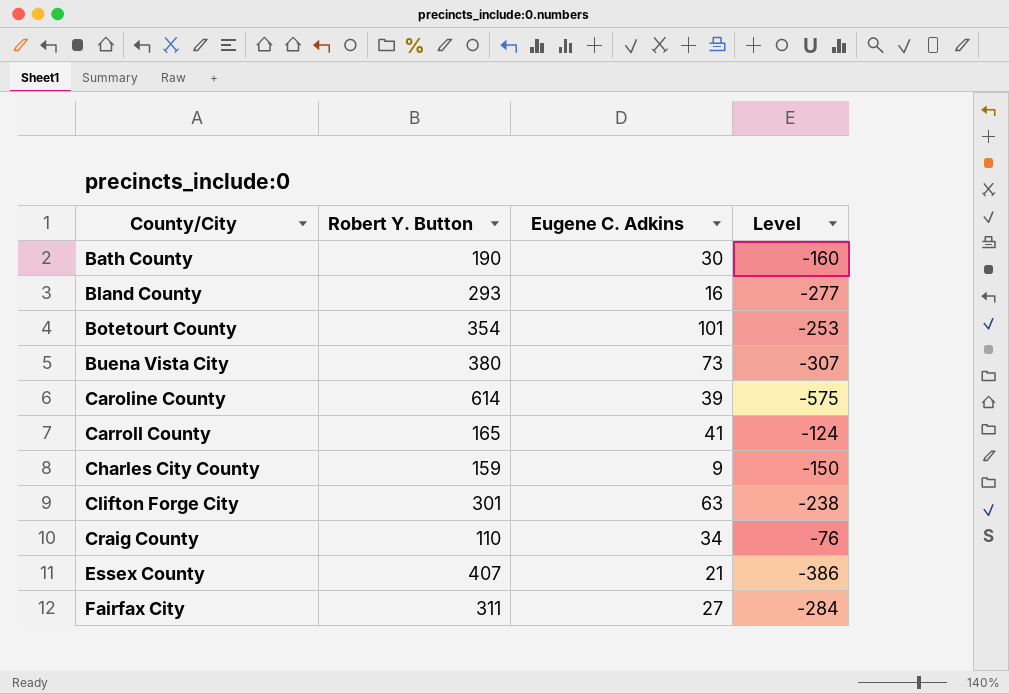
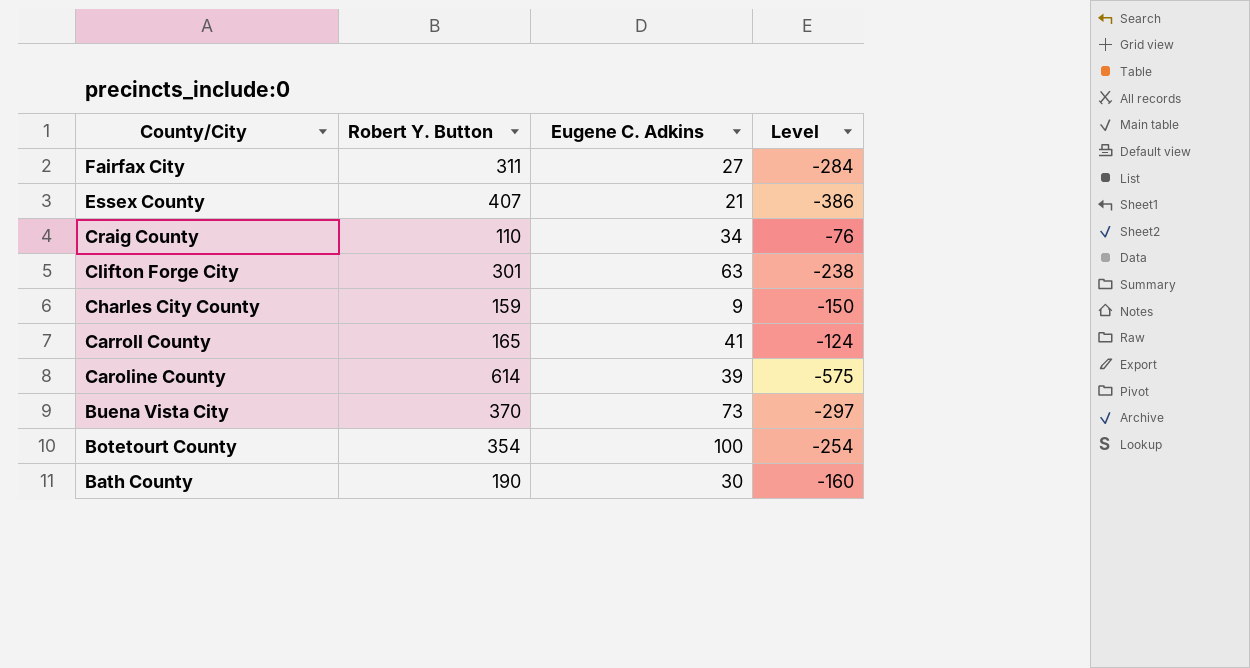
row order: County/City ascending -> County/City descending
row Bland County: 293 | 16 | -277 -> none
Buena Vista City | Robert Y. Button: 380 -> 370
Buena Vista City | Level: -307 -> -297
Botetourt County | Eugene C. Adkins: 101 -> 100
Botetourt County | Level: -253 -> -254

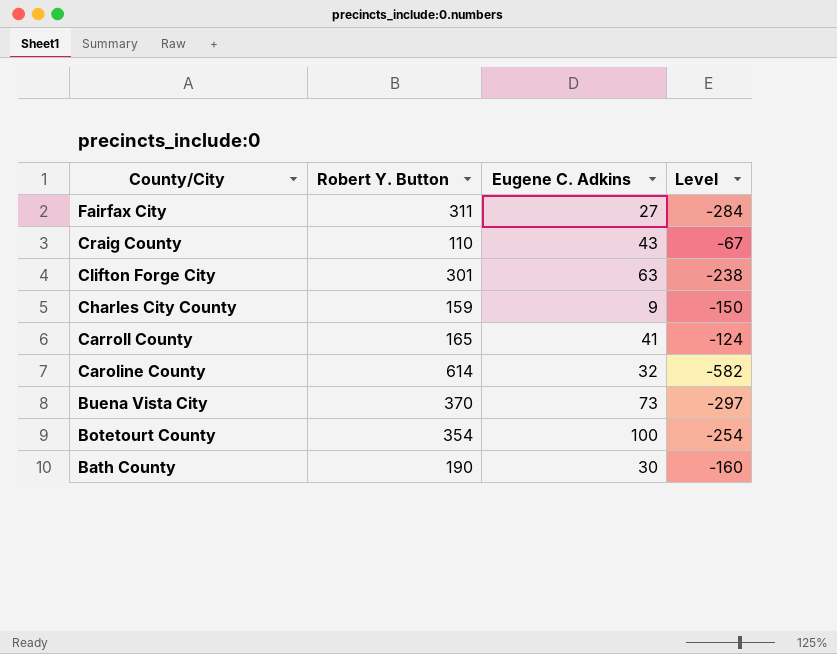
row Essex County: 407 | 21 | -386 -> none
Craig County | Eugene C. Adkins: 34 -> 43
Craig County | Level: -76 -> -67
Caroline County | Eugene C. Adkins: 39 -> 32
Caroline County | Level: -575 -> -582

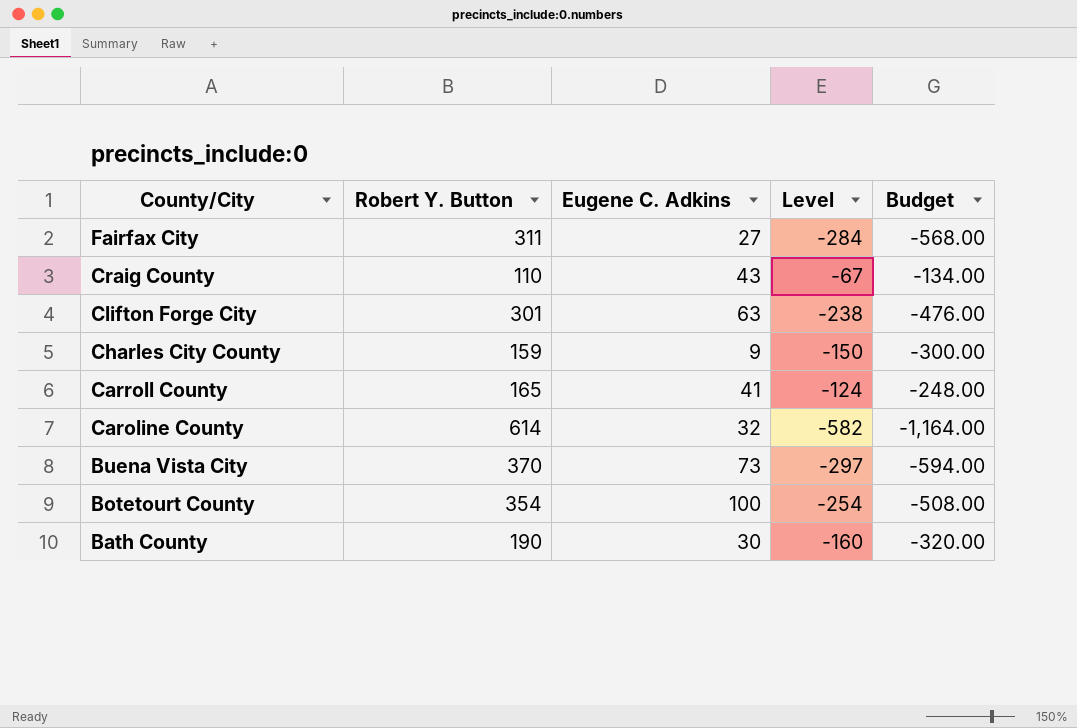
column Budget | formula: none -> [Level] * 2

